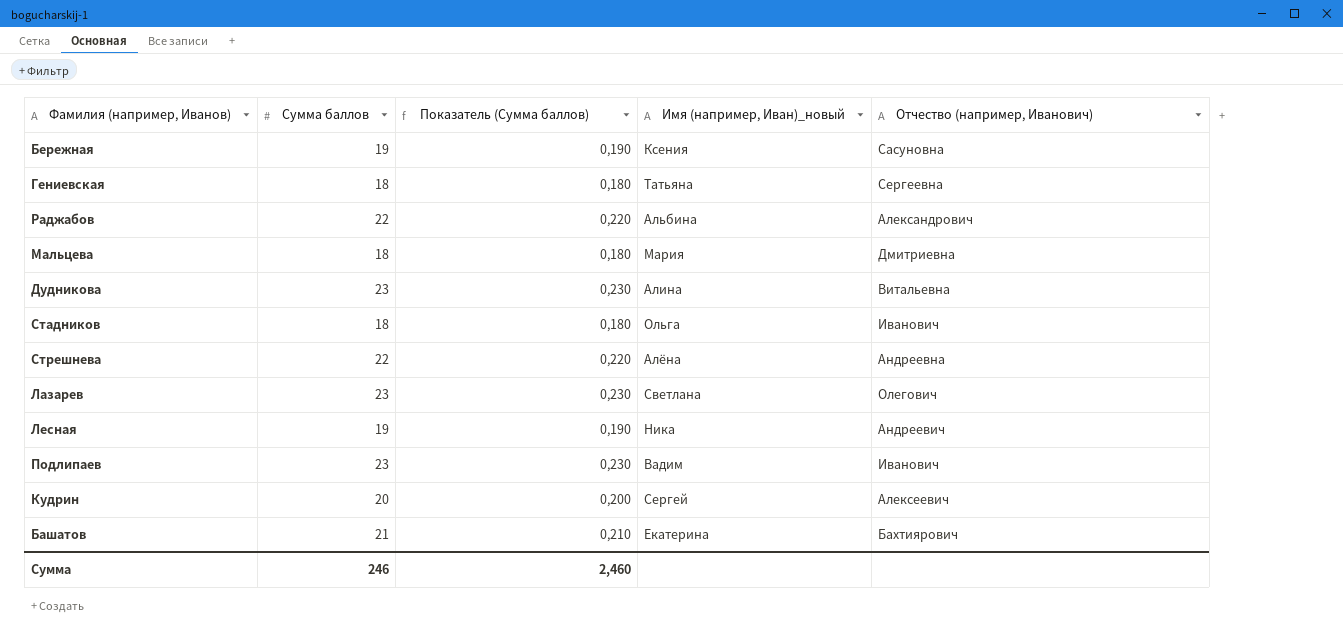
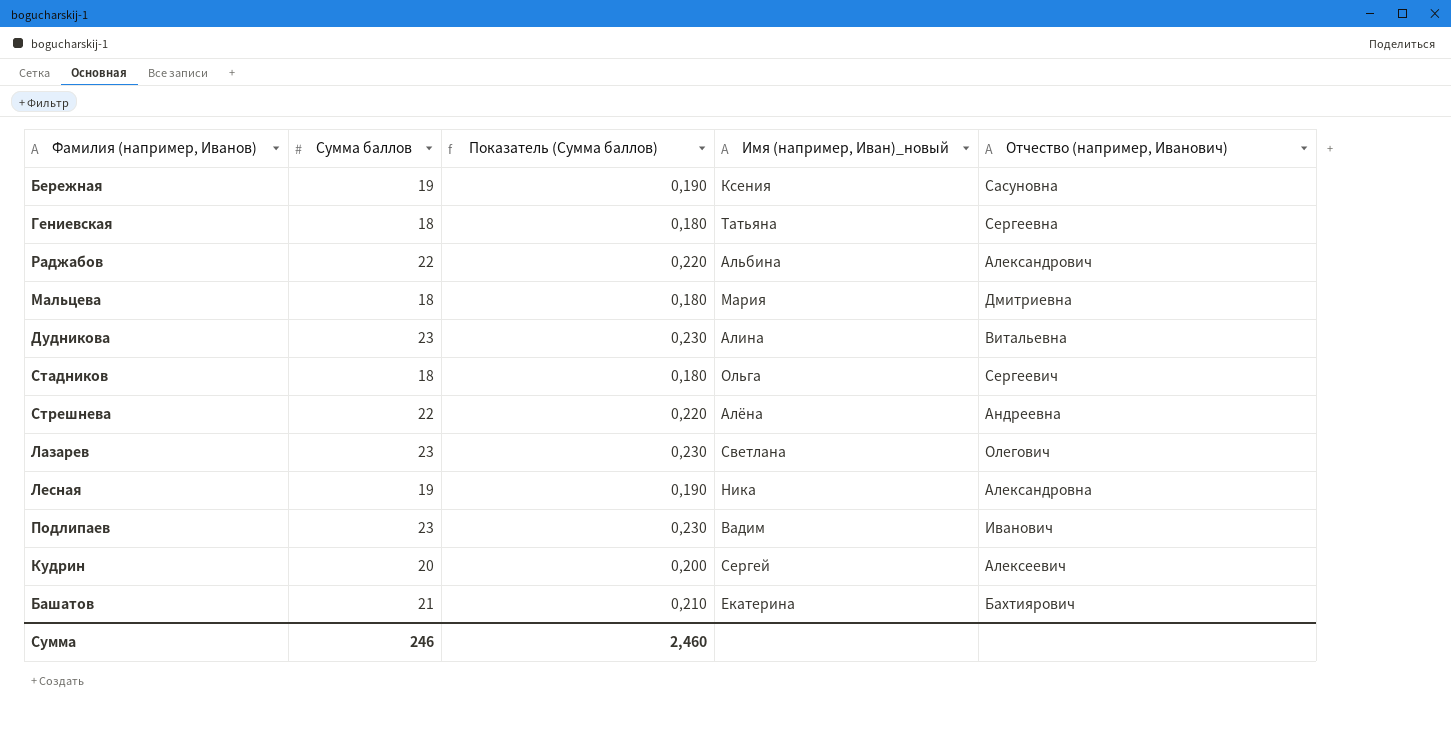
Стадников | Отчество (например, Иванович): Иванович -> Сергеевич
Лесная | Отчество (например, Иванович): Андреевич -> Александровна

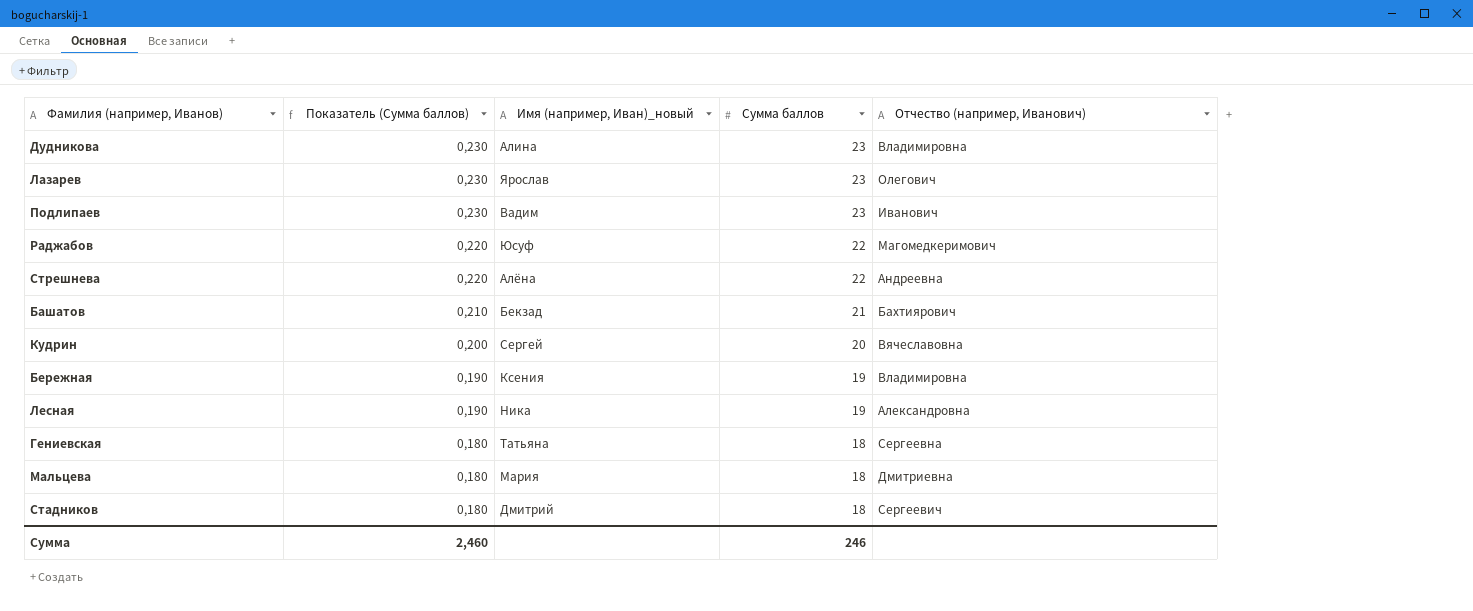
row order: none -> Показатель (Сумма баллов) descending
column Сумма баллов | position: 2 -> 4
Дудникова | Отчество (например, Иванович): Витальевна -> Владимировна
Лазарев | Имя (например, Иван)_новый: Светлана -> Ярослав
Раджабов | Имя (например, Иван)_новый: Альбина -> Юсуф
Раджабов | Отчество (например, Иванович): Александрович -> Магомедкеримович
Башатов | Имя (например, Иван)_новый: Екатерина -> Бекзад
Кудрин | Отчество (например, Иванович): Алексеевич -> Вячеславовна
Бережная | Отчество (например, Иванович): Сасуновна -> Владимировна
Стадников | Имя (например, Иван)_новый: Ольга -> Дмитрий

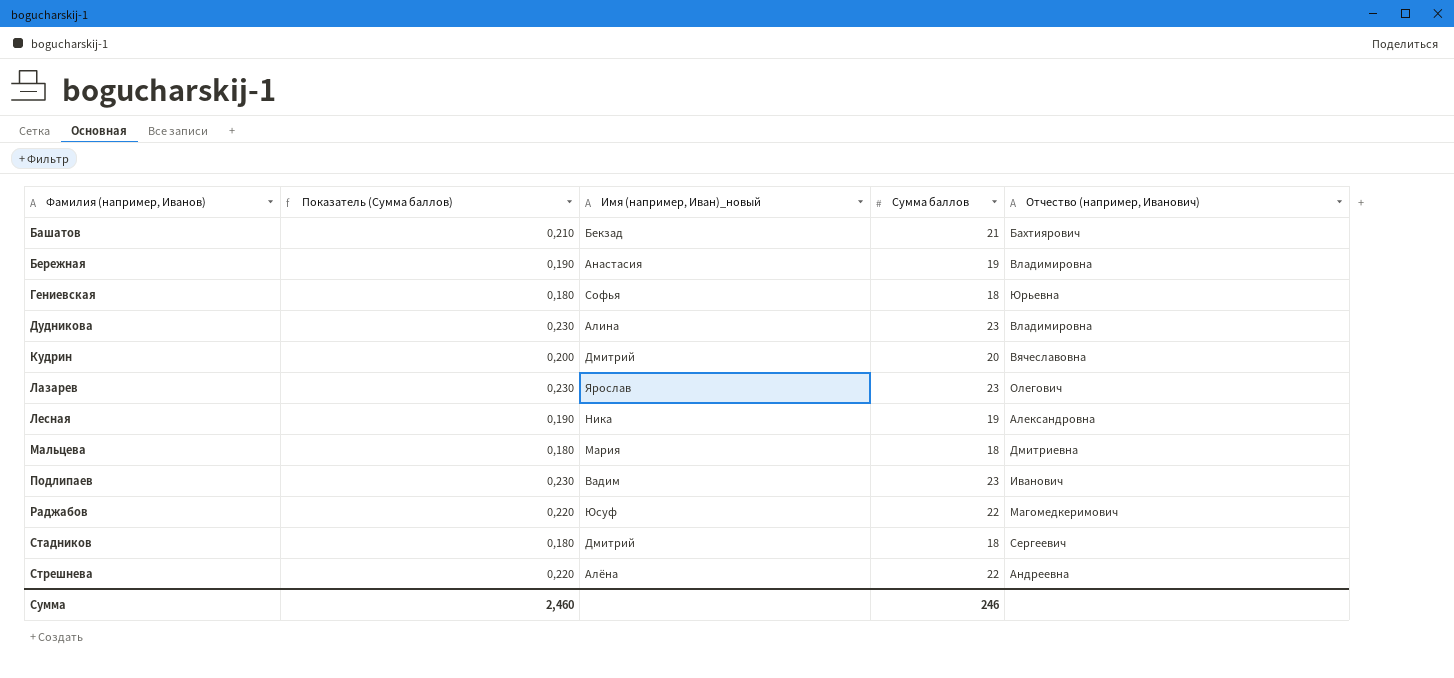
row order: Показатель (Сумма баллов) descending -> Фамилия (например, Иванов) ascending
Бережная | Имя (например, Иван)_новый: Ксения -> Анастасия
Гениевская | Имя (например, Иван)_новый: Татьяна -> Софья
Гениевская | Отчество (например, Иванович): Сергеевна -> Юрьевна
Кудрин | Имя (например, Иван)_новый: Сергей -> Дмитрий

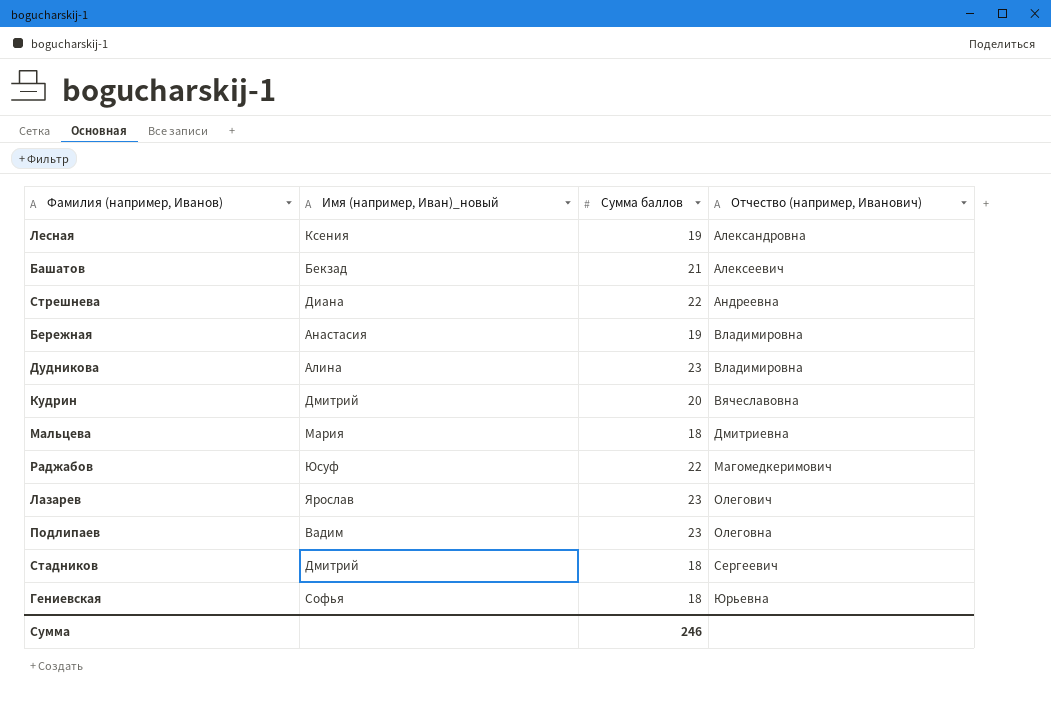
row order: Фамилия (например, Иванов) ascending -> Отчество (например, Иванович) ascending
column Показатель (Сумма баллов) | formula: [Сумма баллов] * 0,01 -> none
Лесная | Имя (например, Иван)_новый: Ника -> Ксения
Башатов | Отчество (например, Иванович): Бахтиярович -> Алексеевич
Стрешнева | Имя (например, Иван)_новый: Алёна -> Диана
Подлипаев | Отчество (например, Иванович): Иванович -> Олеговна

